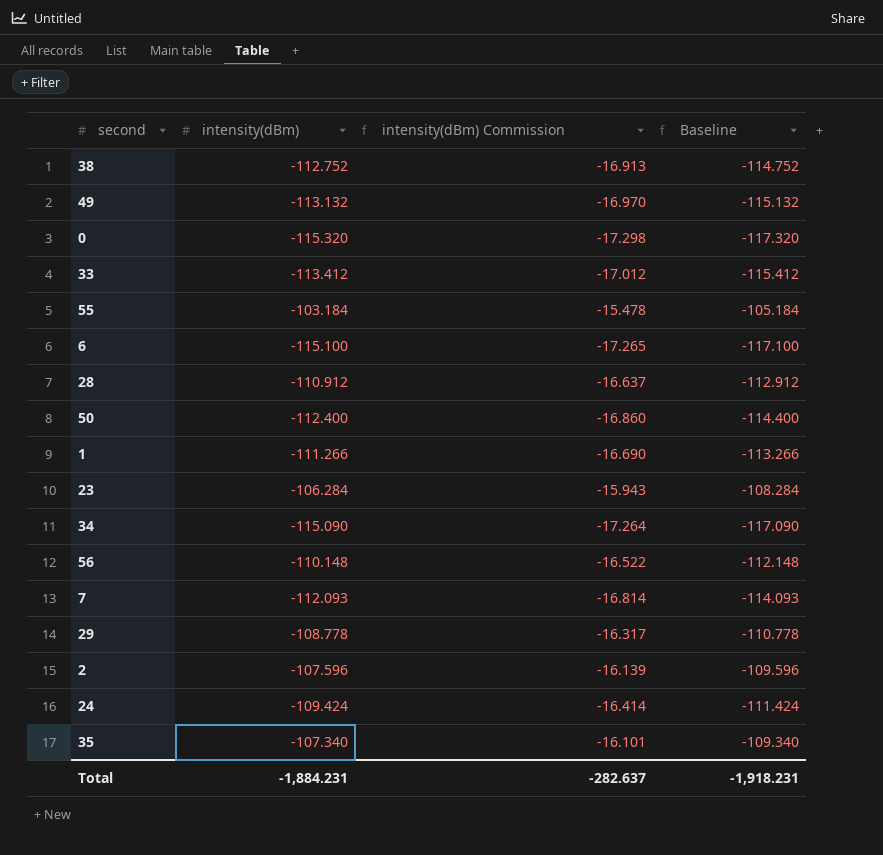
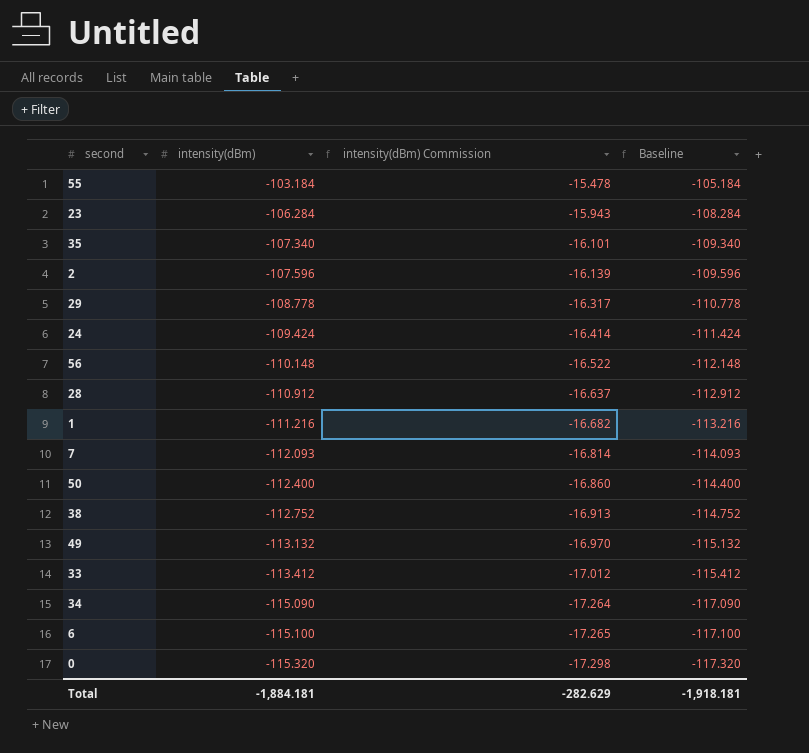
row order: none -> intensity(dBm) descending
1 | intensity(dBm): -111.266 -> -111.216
1 | intensity(dBm) Commission: -16.690 -> -16.682
1 | Baseline: -113.266 -> -113.216
Total | intensity(dBm): -1,884.231 -> -1,884.181
Total | intensity(dBm) Commission: -282.637 -> -282.629
Total | Baseline: -1,918.231 -> -1,918.181

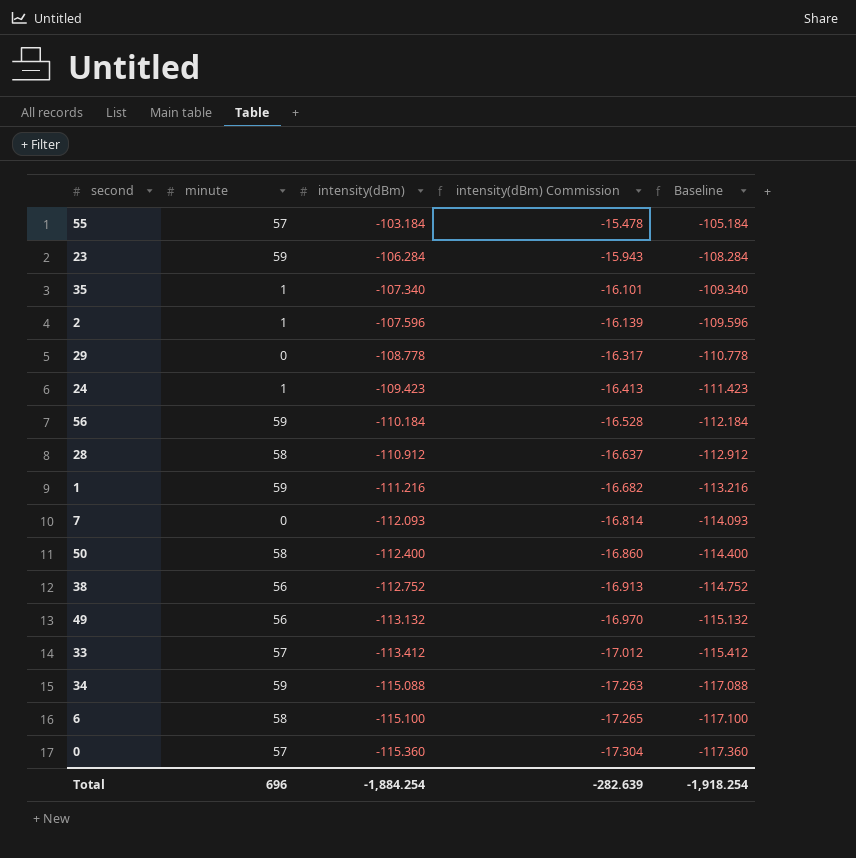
column minute | position: none -> 2
24 | intensity(dBm): -109.424 -> -109.423
24 | intensity(dBm) Commission: -16.414 -> -16.413
24 | Baseline: -111.424 -> -111.423
56 | intensity(dBm): -110.148 -> -110.184
56 | intensity(dBm) Commission: -16.522 -> -16.528
56 | Baseline: -112.148 -> -112.184
34 | intensity(dBm): -115.090 -> -115.088
34 | intensity(dBm) Commission: -17.264 -> -17.263
34 | Baseline: -117.090 -> -117.088
0 | intensity(dBm): -115.320 -> -115.360
0 | intensity(dBm) Commission: -17.298 -> -17.304
0 | Baseline: -117.320 -> -117.360
Total | intensity(dBm): -1,884.181 -> -1,884.254
Total | intensity(dBm) Commission: -282.629 -> -282.639
Total | Baseline: -1,918.181 -> -1,918.254

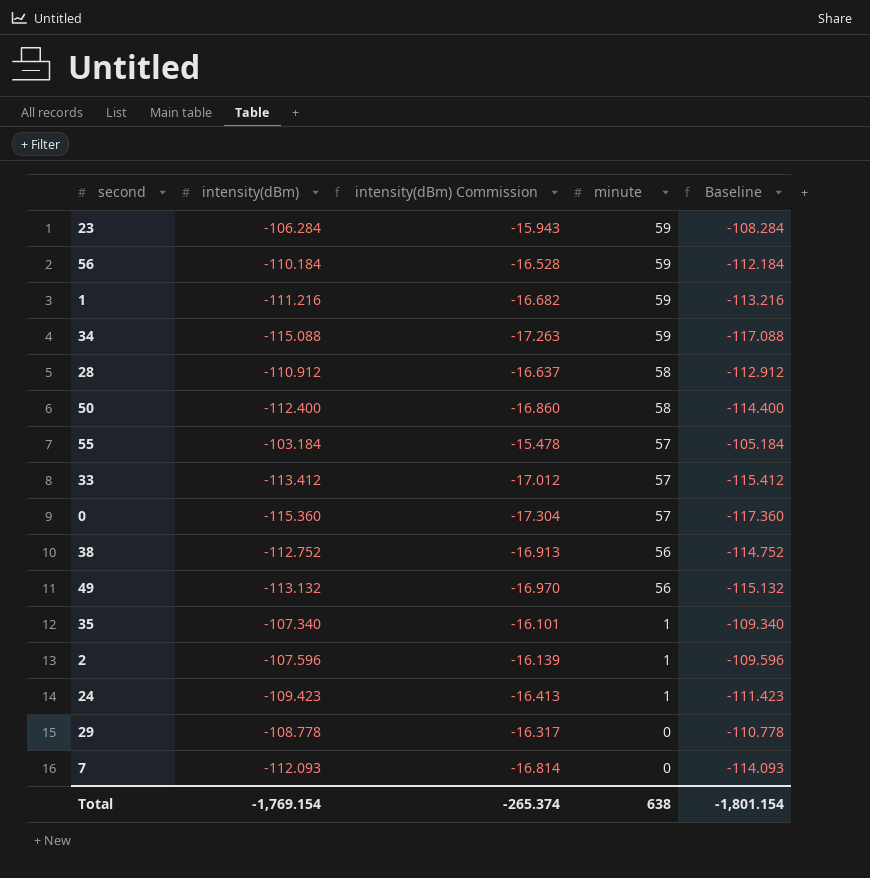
row order: intensity(dBm) descending -> minute descending
column minute | position: 2 -> 4
row 6: 58 | -115.100 | -17.265 | -117.100 -> none
Total | intensity(dBm): -1,884.254 -> -1,769.154
Total | intensity(dBm) Commission: -282.639 -> -265.374
Total | minute: 696 -> 638
Total | Baseline: -1,918.254 -> -1,801.154

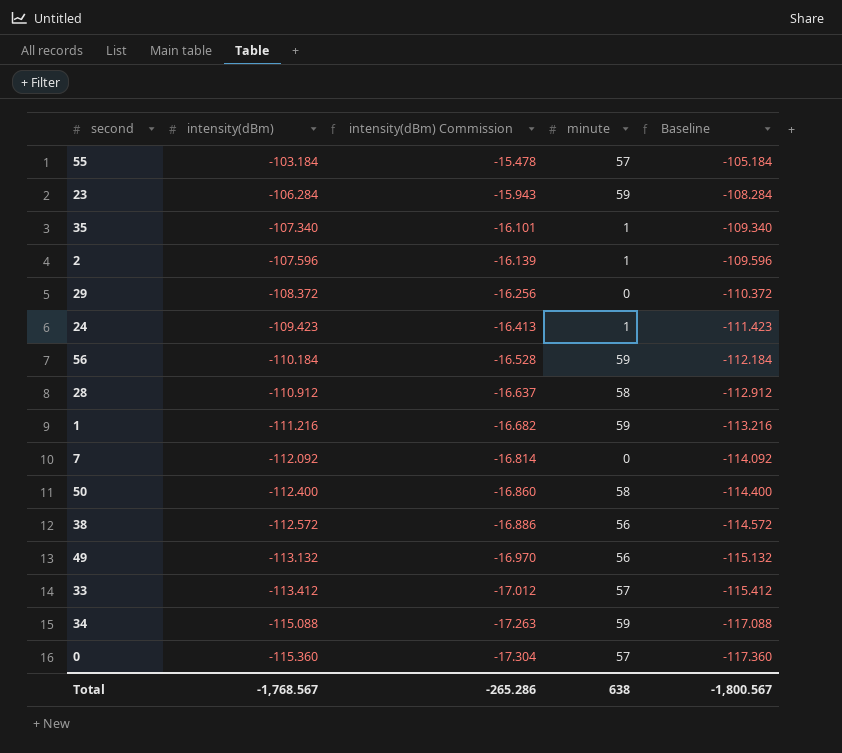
row order: minute descending -> intensity(dBm) descending
29 | intensity(dBm): -108.778 -> -108.372
29 | intensity(dBm) Commission: -16.317 -> -16.256
29 | Baseline: -110.778 -> -110.372
7 | intensity(dBm): -112.093 -> -112.092
7 | Baseline: -114.093 -> -114.092
38 | intensity(dBm): -112.752 -> -112.572
38 | intensity(dBm) Commission: -16.913 -> -16.886
38 | Baseline: -114.752 -> -114.572
Total | intensity(dBm): -1,769.154 -> -1,768.567
Total | intensity(dBm) Commission: -265.374 -> -265.286
Total | Baseline: -1,801.154 -> -1,800.567

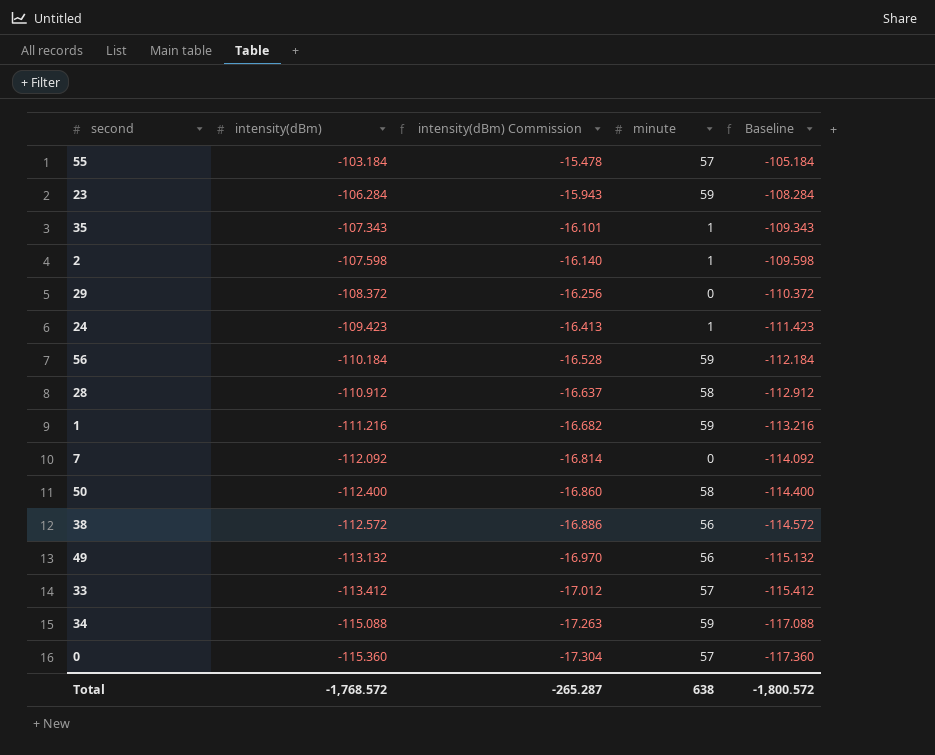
35 | intensity(dBm): -107.340 -> -107.343
35 | Baseline: -109.340 -> -109.343
2 | intensity(dBm): -107.596 -> -107.598
2 | intensity(dBm) Commission: -16.139 -> -16.140
2 | Baseline: -109.596 -> -109.598
Total | intensity(dBm): -1,768.567 -> -1,768.572
Total | intensity(dBm) Commission: -265.286 -> -265.287
Total | Baseline: -1,800.567 -> -1,800.572

